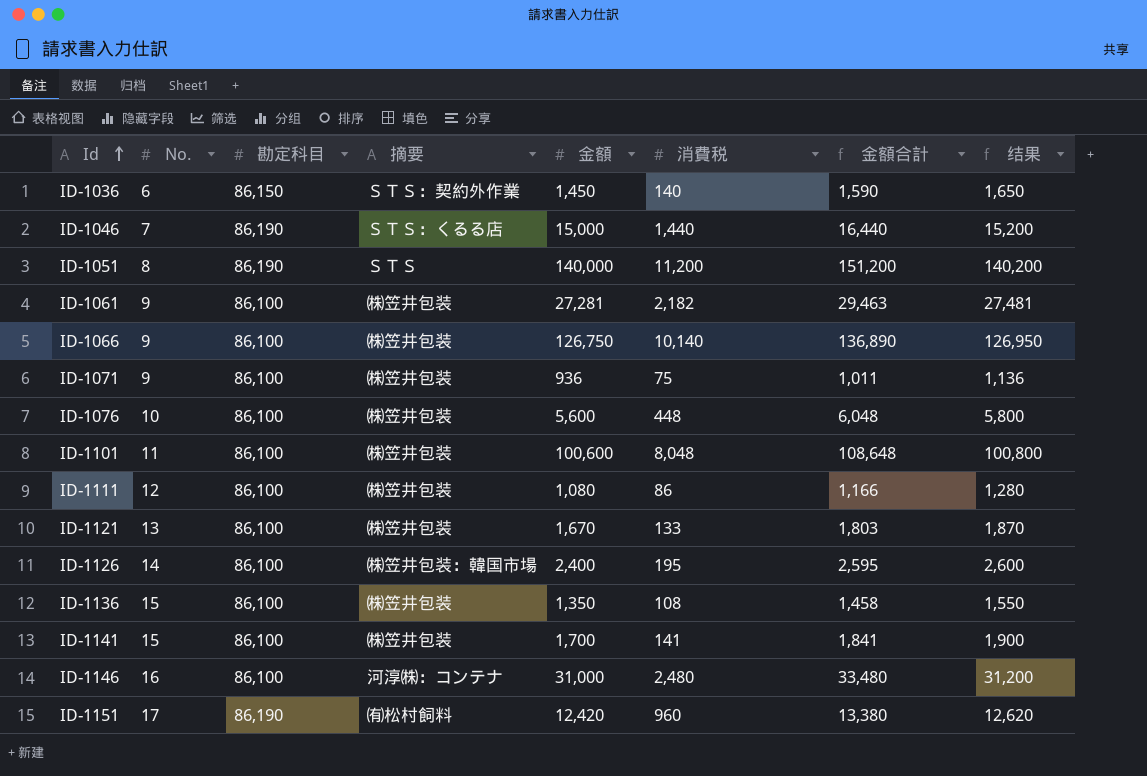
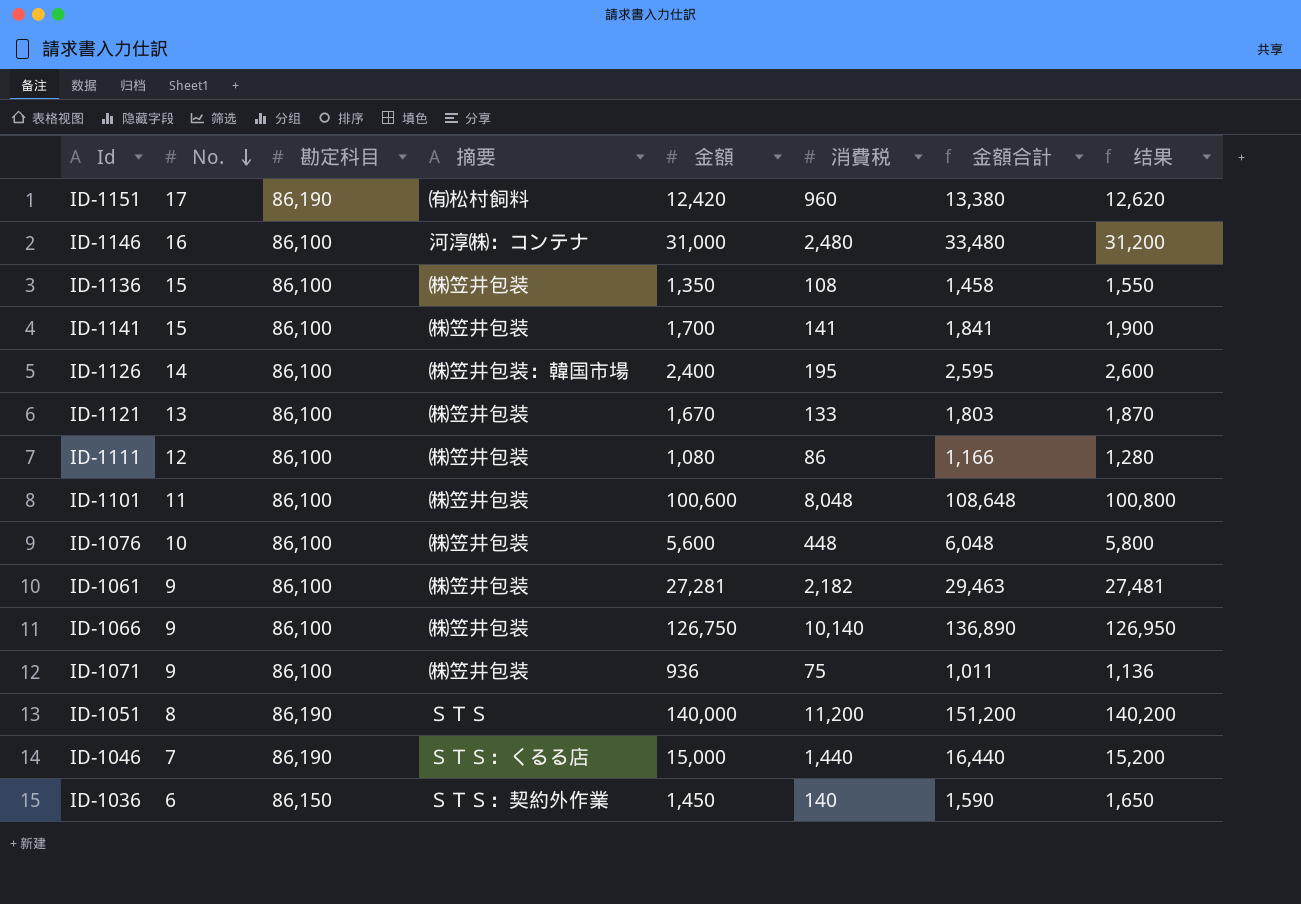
row order: Id ascending -> No. descending

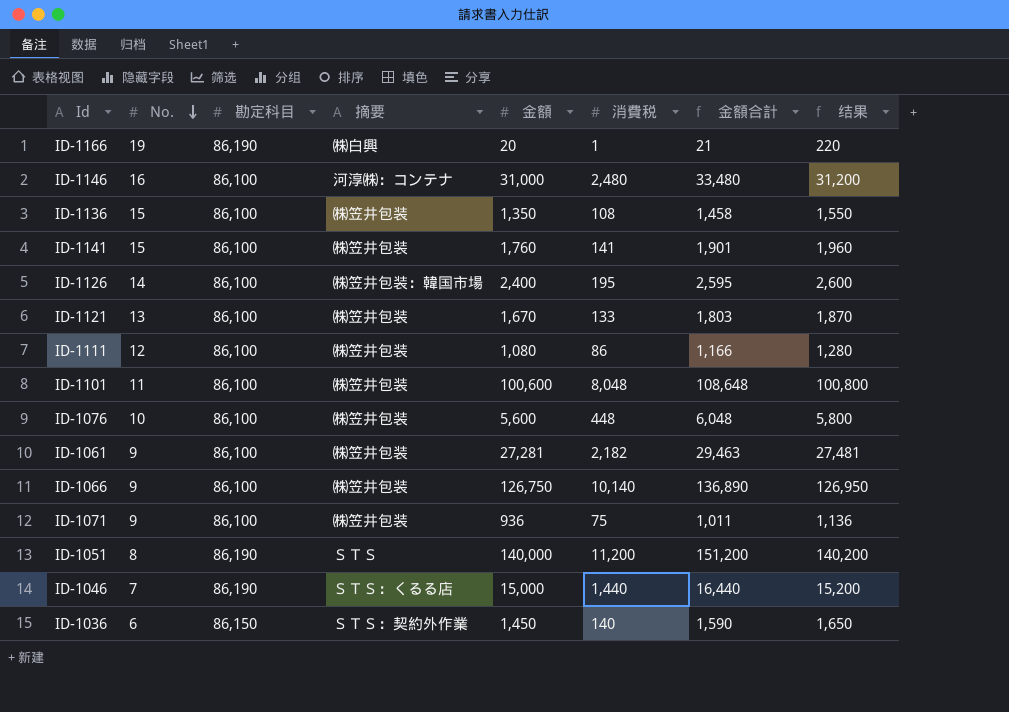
row ID-1151: 17 | 86,190 | ㈲松村飼料 | 12,420 | 960 | 13,380 | 12,620 -> none
row ID-1166: none -> 19 | 86,190 | ㈱白興 | 20 | 1 | 21 | 220
ID-1141 | 金額: 1,700 -> 1,760
ID-1141 | 金額合計: 1,841 -> 1,901
ID-1141 | 结果: 1,900 -> 1,960

